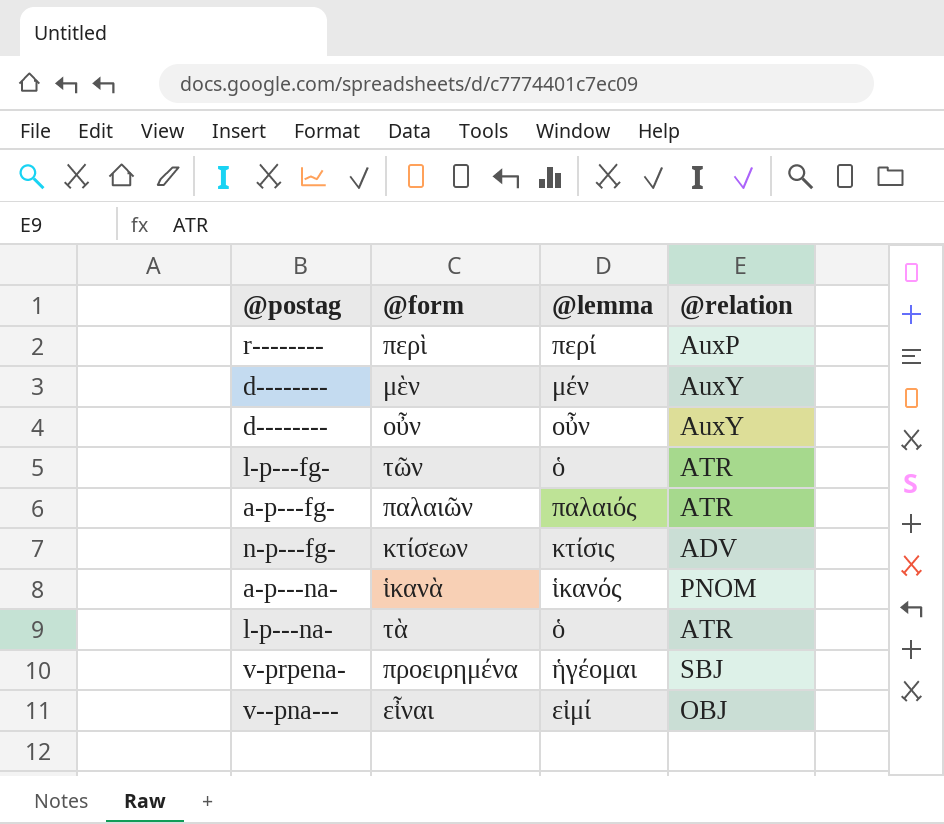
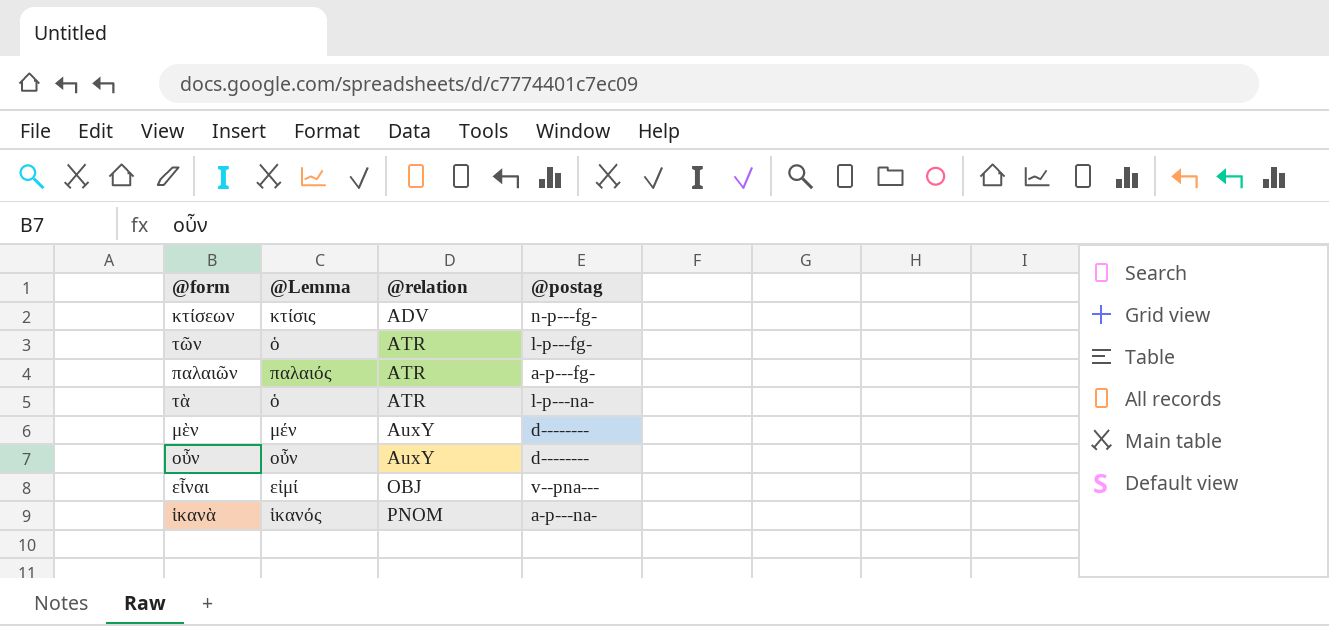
row order: none -> @relation ascending
column name: @lemma -> @Lemma
column @postag | position: 1 -> 4
row περὶ: r-------- | περί | AuxP -> none
row προειρημένα: v-prpena- | ἡγέομαι | SBJ -> none

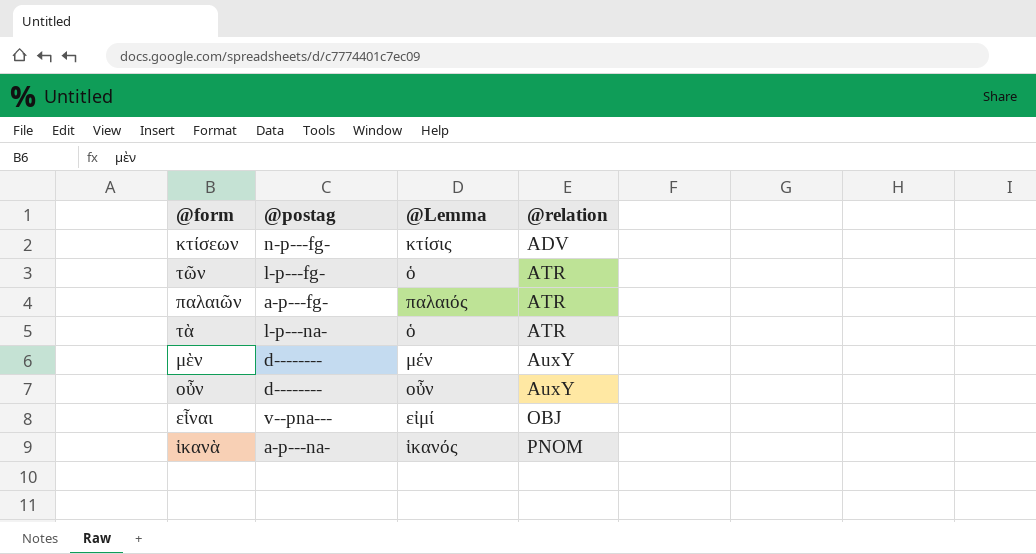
column @postag | position: 4 -> 2

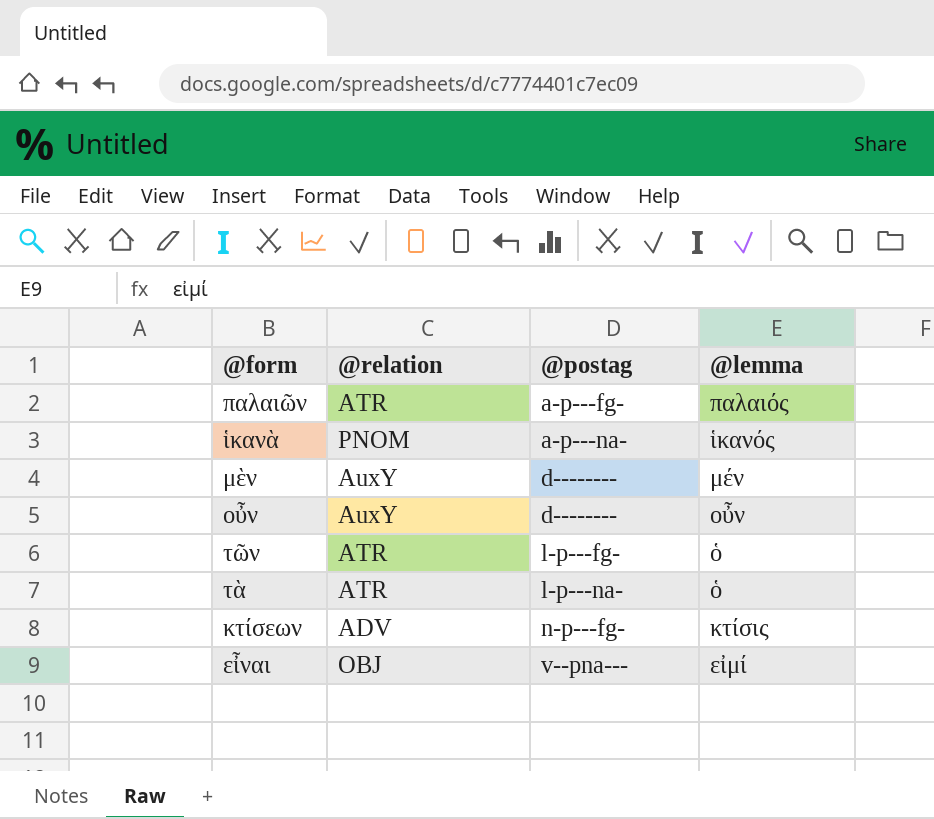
row order: @relation ascending -> @postag ascending
column @relation | position: 4 -> 2
column name: @Lemma -> @lemma

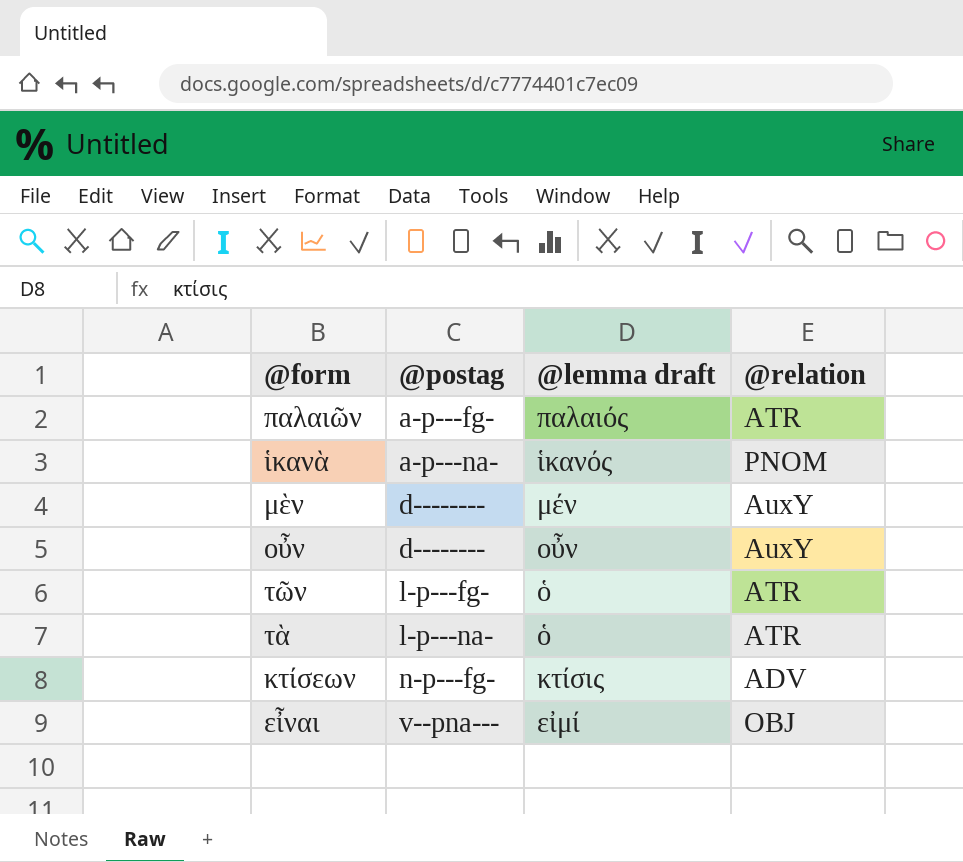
column name: @lemma -> @lemma draft
column @relation | position: 2 -> 4

